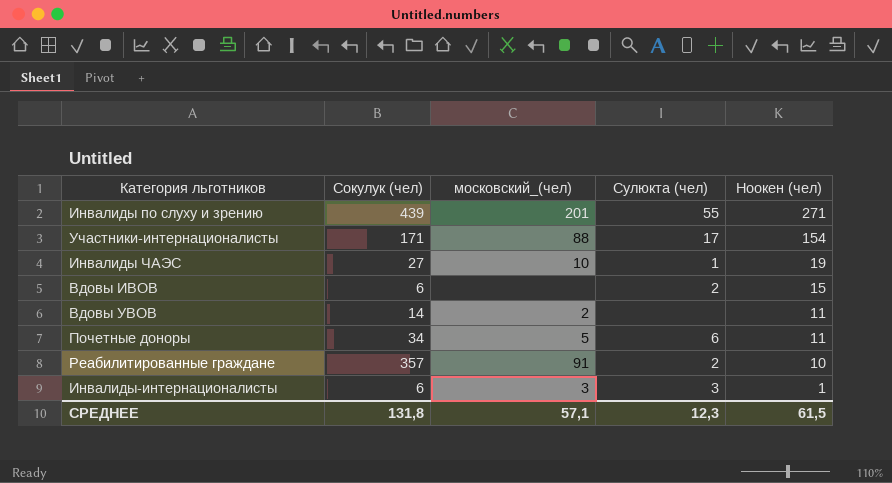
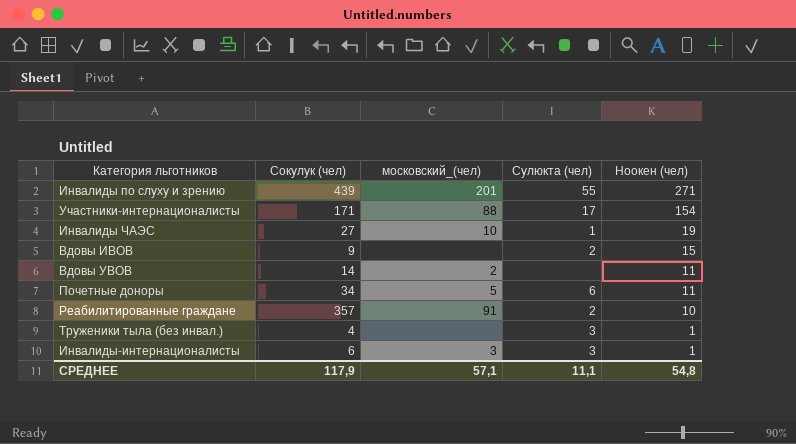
Вдовы ИВОВ | Сокулук (чел): 6 -> 9
row Труженики тыла (без инвал.): none -> 4 | none | 3 | 1
СРЕДНЕЕ | Сокулук (чел): 131,8 -> 117,9
СРЕДНЕЕ | Сулюкта (чел): 12,3 -> 11,1
СРЕДНЕЕ | Ноокен (чел): 61,5 -> 54,8

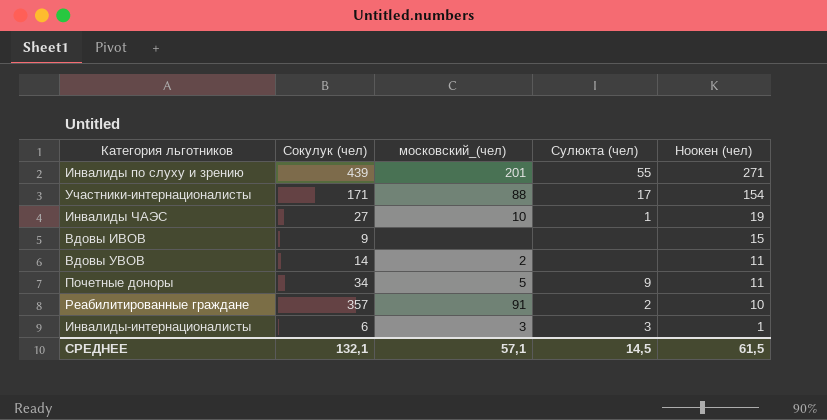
row Труженики тыла (без инвал.): 4 | none | 3 | 1 -> none
Вдовы ИВОВ | Сулюкта (чел): 2 -> none
Почетные доноры | Сулюкта (чел): 6 -> 9
СРЕДНЕЕ | Сокулук (чел): 117,9 -> 132,1
СРЕДНЕЕ | Сулюкта (чел): 11,1 -> 14,5
СРЕДНЕЕ | Ноокен (чел): 54,8 -> 61,5

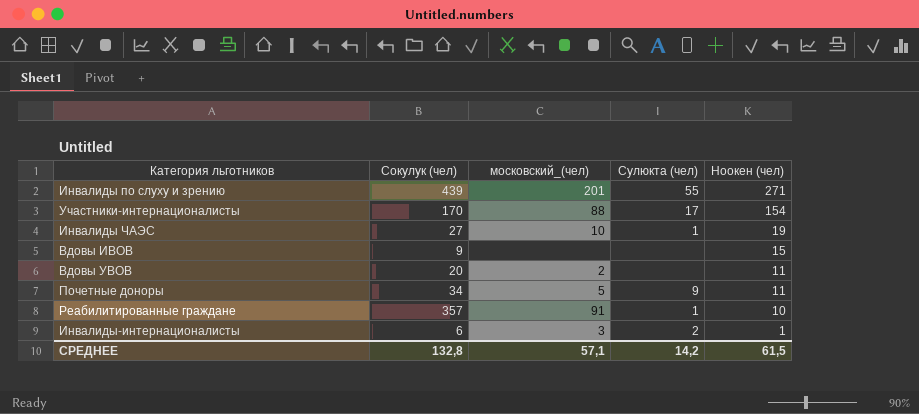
Участники-интернационалисты | Сокулук (чел): 171 -> 170
Вдовы УВОВ | Сокулук (чел): 14 -> 20
Реабилитированные граждане | Сулюкта (чел): 2 -> 1
Инвалиды-интернационалисты | Сулюкта (чел): 3 -> 2
СРЕДНЕЕ | Сокулук (чел): 132,1 -> 132,8
СРЕДНЕЕ | Сулюкта (чел): 14,5 -> 14,2

